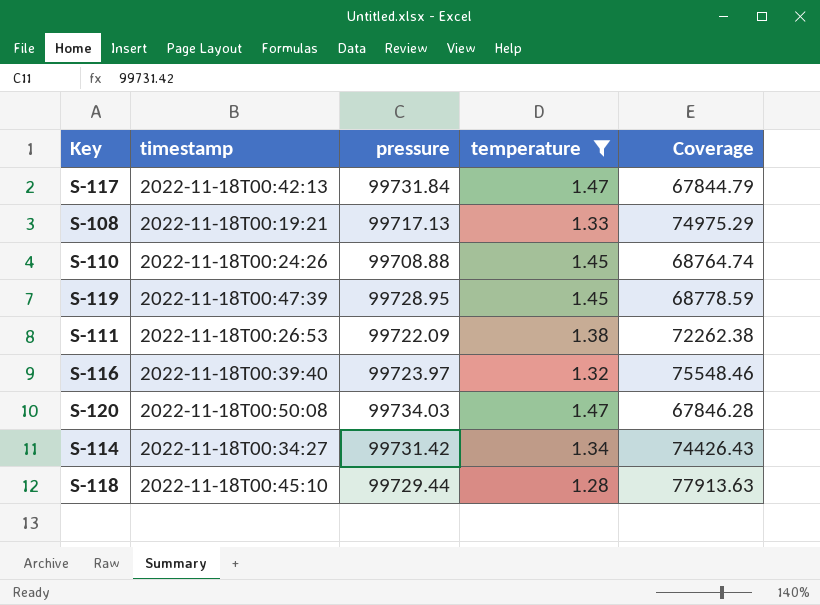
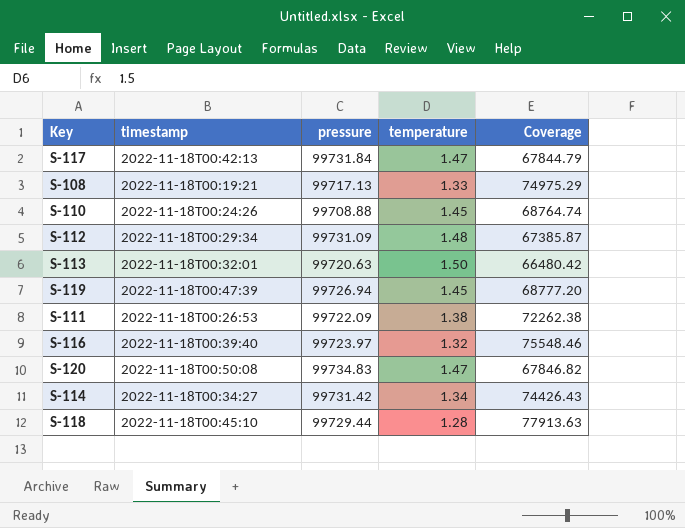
filter: temperature <= 1.47 -> none
S-119 | pressure: 99728.95 -> 99726.94
S-119 | Coverage: 68778.59 -> 68777.20
S-120 | pressure: 99734.03 -> 99734.83
S-120 | Coverage: 67846.28 -> 67846.82

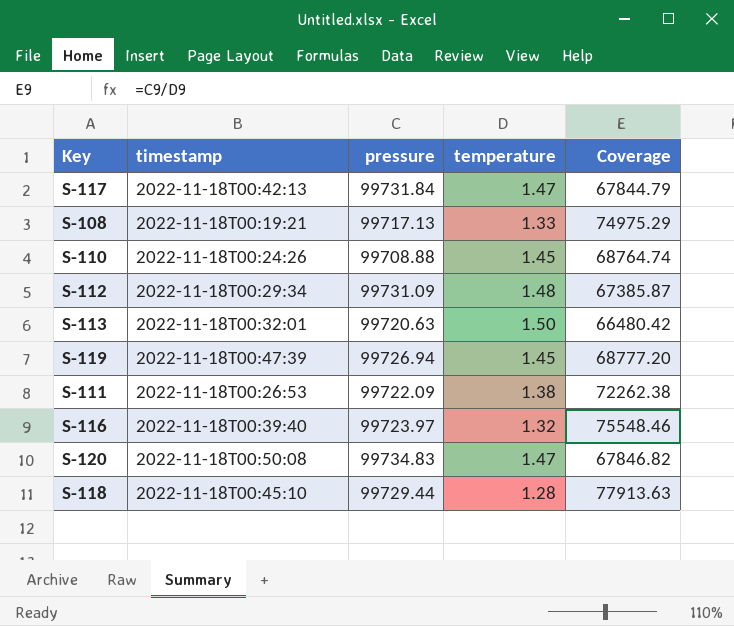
row S-114: 2022-11-18T00:34:27 | 99731.42 | 1.34 | 74426.43 -> none

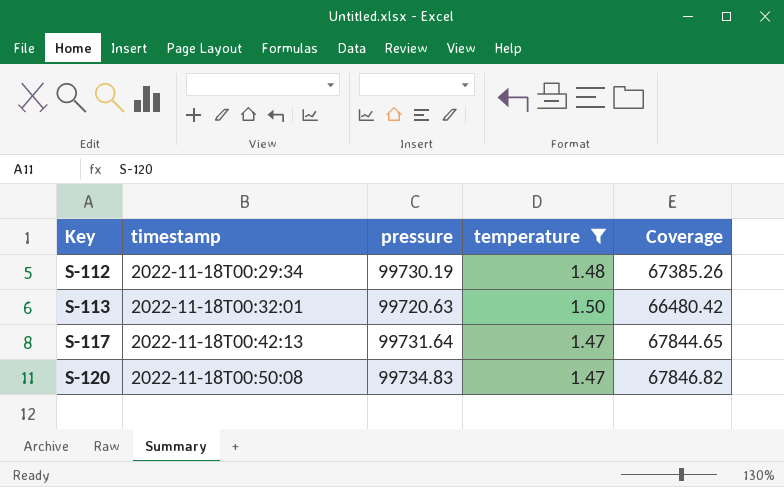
filter: none -> temperature >= 1.47
row order: none -> Key ascending
S-112 | pressure: 99731.09 -> 99730.19
S-112 | Coverage: 67385.87 -> 67385.26
S-117 | pressure: 99731.84 -> 99731.64
S-117 | Coverage: 67844.79 -> 67844.65

